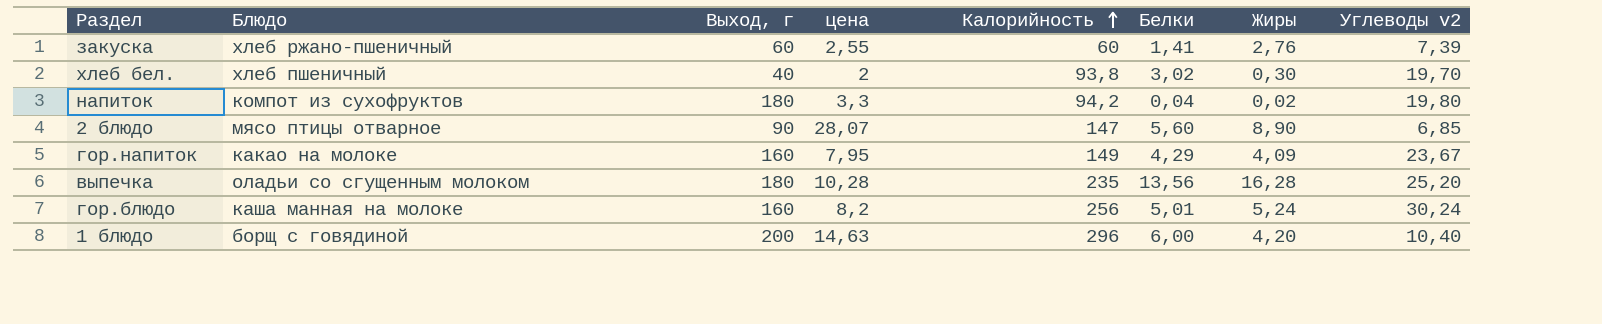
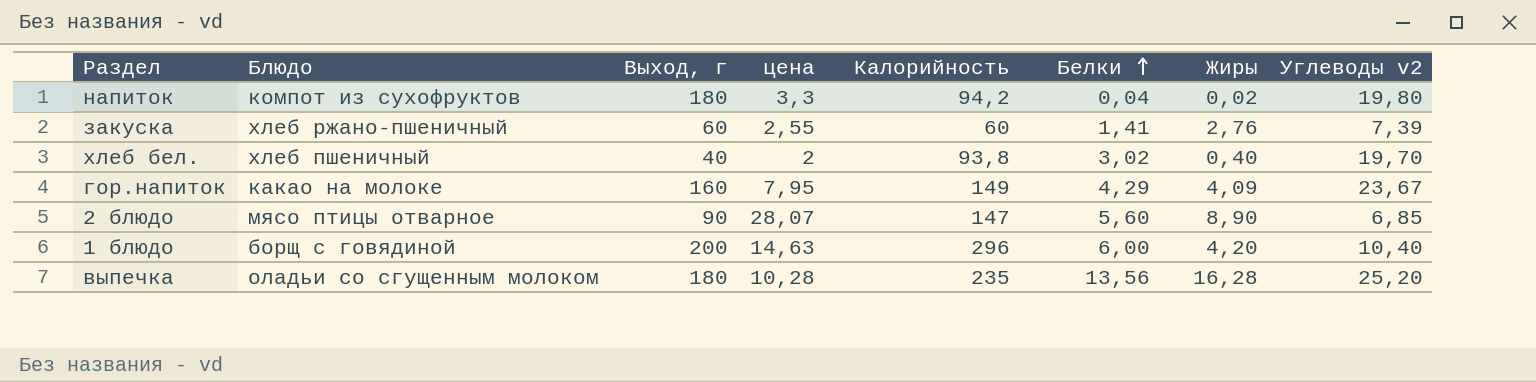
row order: Калорийность ascending -> Белки ascending
row гор.блюдо: каша манная на молоке | 160 | 8,2 | 256 | 5,01 | 5,24 | 30,24 -> none
хлеб бел. | Жиры: 0,30 -> 0,40

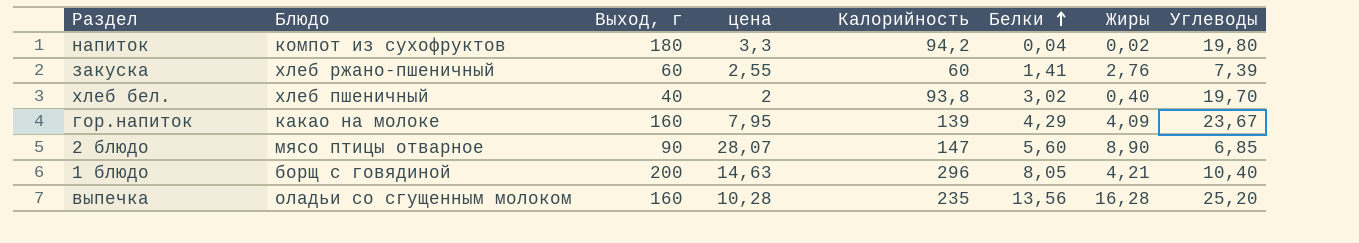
column name: Углеводы v2 -> Углеводы
гор.напиток | Калорийность: 149 -> 139
1 блюдо | Белки: 6,00 -> 8,05
1 блюдо | Жиры: 4,20 -> 4,21
выпечка | Выход, г: 180 -> 160

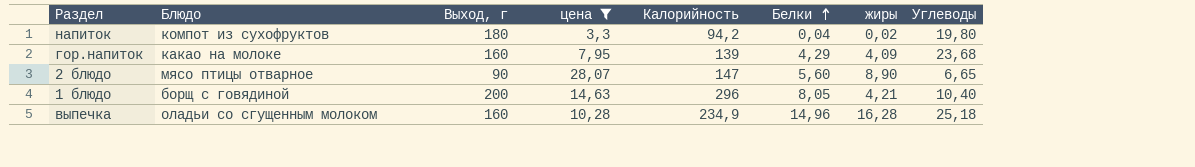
filter: none -> цена >= 3,3
column name: Жиры -> жиры
гор.напиток | Углеводы: 23,67 -> 23,68
2 блюдо | Углеводы: 6,85 -> 6,65
выпечка | Калорийность: 235 -> 234,9
выпечка | Белки: 13,56 -> 14,96
выпечка | Углеводы: 25,20 -> 25,18

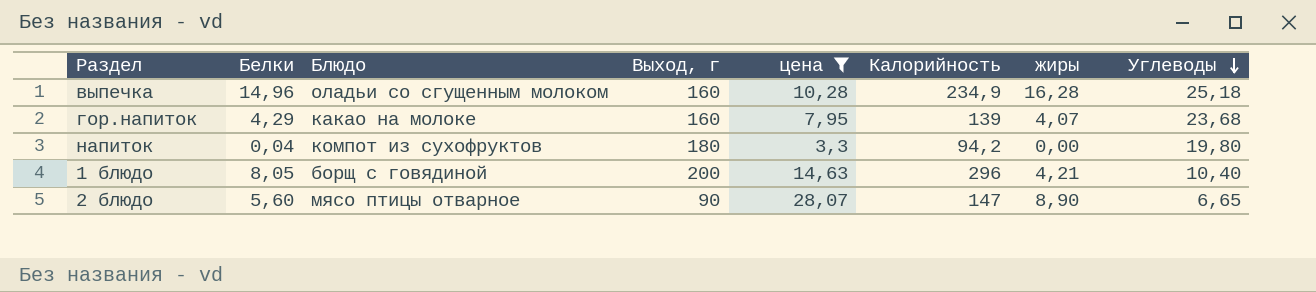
row order: Белки ascending -> Углеводы descending
column Белки | position: 6 -> 2
гор.напиток | жиры: 4,09 -> 4,07
напиток | жиры: 0,02 -> 0,00

